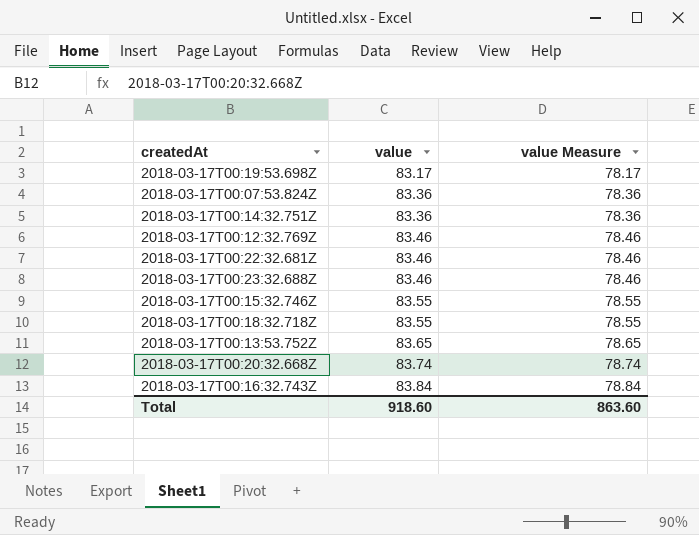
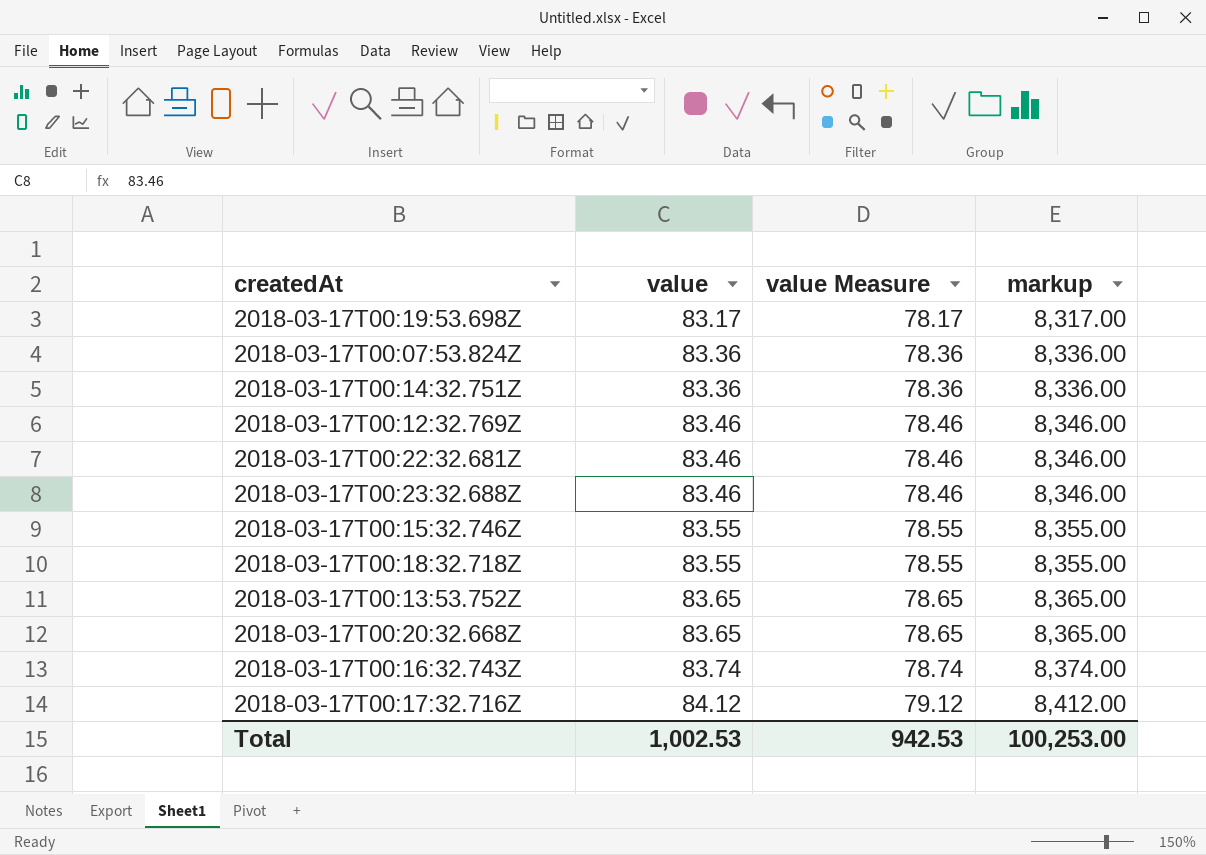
column markup | formula: none -> [value] * 100
2018-03-17T00:20:32.668Z | value: 83.74 -> 83.65
2018-03-17T00:20:32.668Z | value Measure: 78.74 -> 78.65
2018-03-17T00:16:32.743Z | value: 83.84 -> 83.74
2018-03-17T00:16:32.743Z | value Measure: 78.84 -> 78.74
row 2018-03-17T00:17:32.716Z: none -> 84.12 | 79.12 | 8,412.00
Total | value: 918.60 -> 1,002.53
Total | value Measure: 863.60 -> 942.53

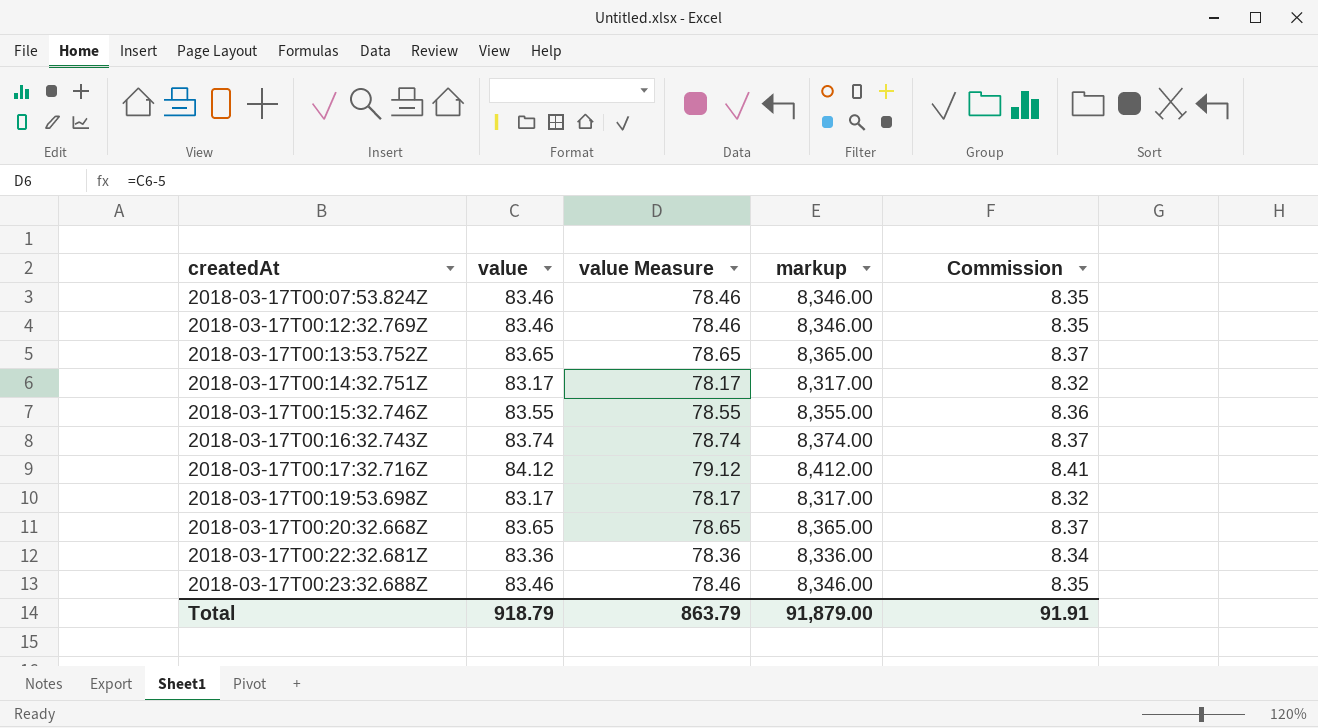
row order: value ascending -> createdAt ascending
column Commission | formula: none -> [value] * 0.1
row 2018-03-17T00:18:32.718Z: 83.55 | 78.55 | 8,355.00 -> none
2018-03-17T00:07:53.824Z | value: 83.36 -> 83.46
2018-03-17T00:07:53.824Z | value Measure: 78.36 -> 78.46
2018-03-17T00:07:53.824Z | markup: 8,336.00 -> 8,346.00
2018-03-17T00:14:32.751Z | value: 83.36 -> 83.17
2018-03-17T00:14:32.751Z | value Measure: 78.36 -> 78.17
2018-03-17T00:14:32.751Z | markup: 8,336.00 -> 8,317.00
2018-03-17T00:22:32.681Z | value: 83.46 -> 83.36
2018-03-17T00:22:32.681Z | value Measure: 78.46 -> 78.36
2018-03-17T00:22:32.681Z | markup: 8,346.00 -> 8,336.00
Total | value: 1,002.53 -> 918.79
Total | value Measure: 942.53 -> 863.79
Total | markup: 100,253.00 -> 91,879.00

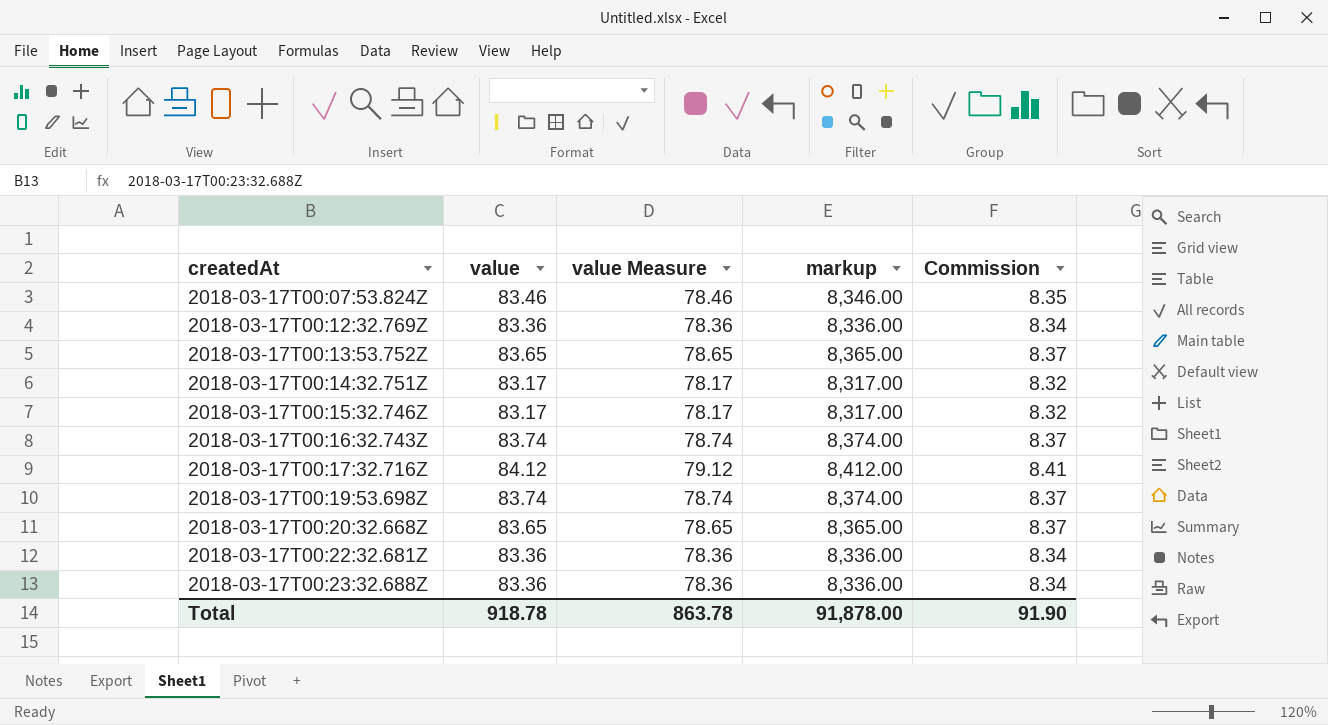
2018-03-17T00:12:32.769Z | value: 83.46 -> 83.36
2018-03-17T00:12:32.769Z | value Measure: 78.46 -> 78.36
2018-03-17T00:12:32.769Z | markup: 8,346.00 -> 8,336.00
2018-03-17T00:12:32.769Z | Commission: 8.35 -> 8.34
2018-03-17T00:15:32.746Z | value: 83.55 -> 83.17
2018-03-17T00:15:32.746Z | value Measure: 78.55 -> 78.17
2018-03-17T00:15:32.746Z | markup: 8,355.00 -> 8,317.00
2018-03-17T00:15:32.746Z | Commission: 8.36 -> 8.32
2018-03-17T00:19:53.698Z | value: 83.17 -> 83.74
2018-03-17T00:19:53.698Z | value Measure: 78.17 -> 78.74
2018-03-17T00:19:53.698Z | markup: 8,317.00 -> 8,374.00
2018-03-17T00:19:53.698Z | Commission: 8.32 -> 8.37
2018-03-17T00:23:32.688Z | value: 83.46 -> 83.36
2018-03-17T00:23:32.688Z | value Measure: 78.46 -> 78.36
2018-03-17T00:23:32.688Z | markup: 8,346.00 -> 8,336.00
2018-03-17T00:23:32.688Z | Commission: 8.35 -> 8.34
Total | value: 918.79 -> 918.78
Total | value Measure: 863.79 -> 863.78
Total | markup: 91,879.00 -> 91,878.00
Total | Commission: 91.91 -> 91.90

